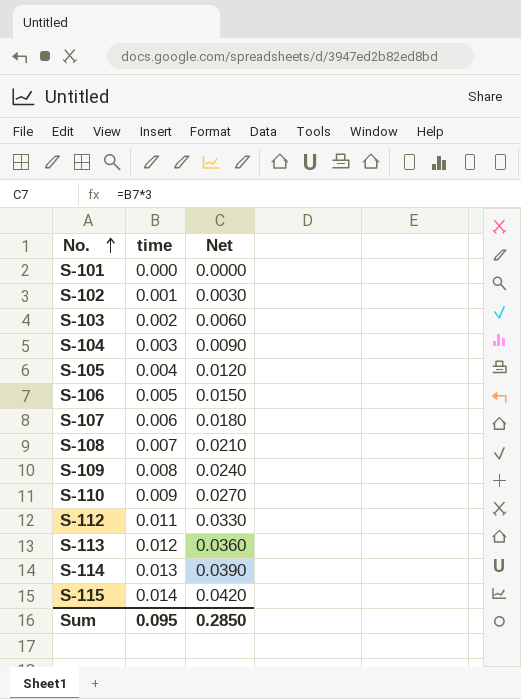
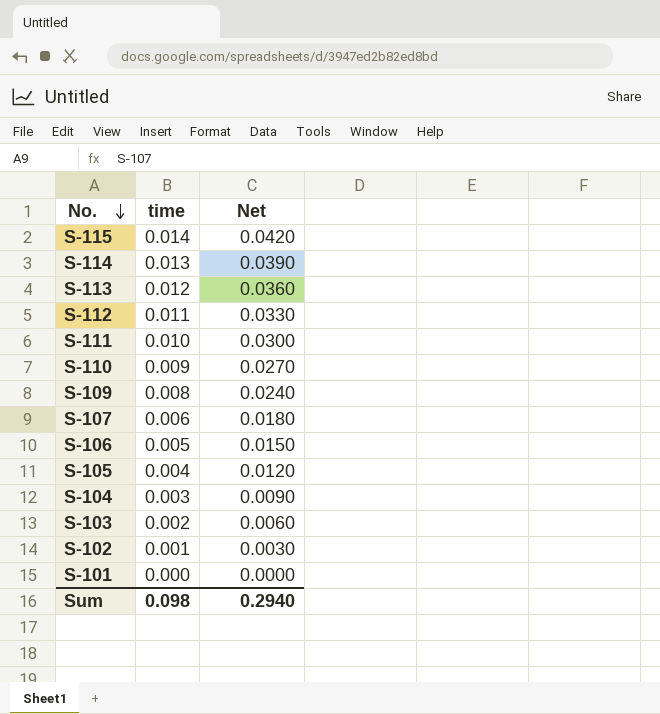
row order: No. ascending -> No. descending
row S-108: 0.007 | 0.0210 -> none
row S-111: none -> 0.010 | 0.0300
Sum | time: 0.095 -> 0.098
Sum | Net: 0.2850 -> 0.2940

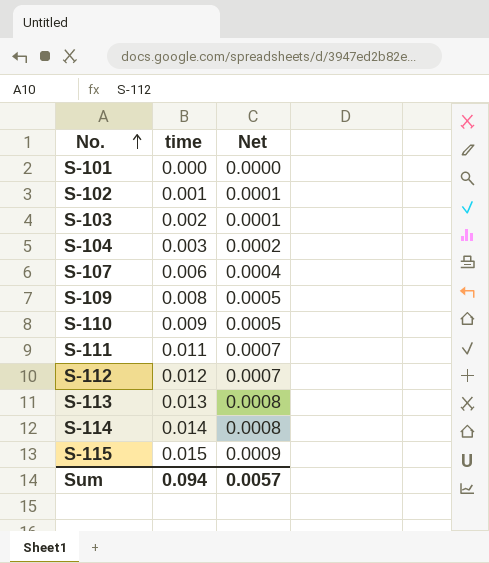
row order: No. descending -> No. ascending
column Net | formula: [time] * 3 -> [time] * 0.06
row S-106: 0.005 | 0.0150 -> none
row S-105: 0.004 | 0.0120 -> none
S-111 | time: 0.010 -> 0.011
S-112 | time: 0.011 -> 0.012
S-113 | time: 0.012 -> 0.013
S-114 | time: 0.013 -> 0.014
S-115 | time: 0.014 -> 0.015
Sum | time: 0.098 -> 0.094
Sum | Net: 0.2940 -> 0.0057

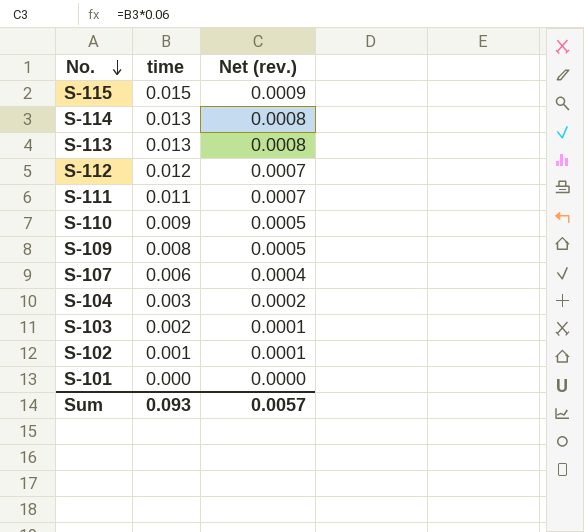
row order: No. ascending -> No. descending
column name: Net -> Net (rev.)
S-114 | time: 0.014 -> 0.013
Sum | time: 0.094 -> 0.093

